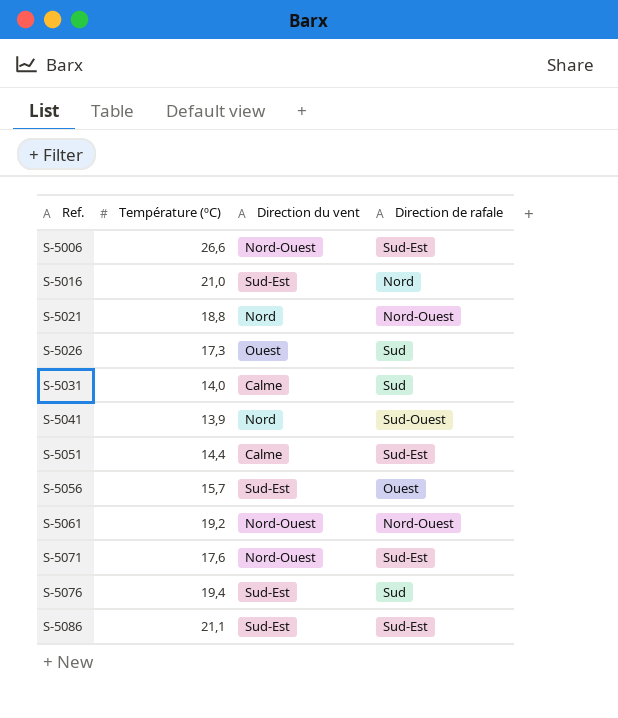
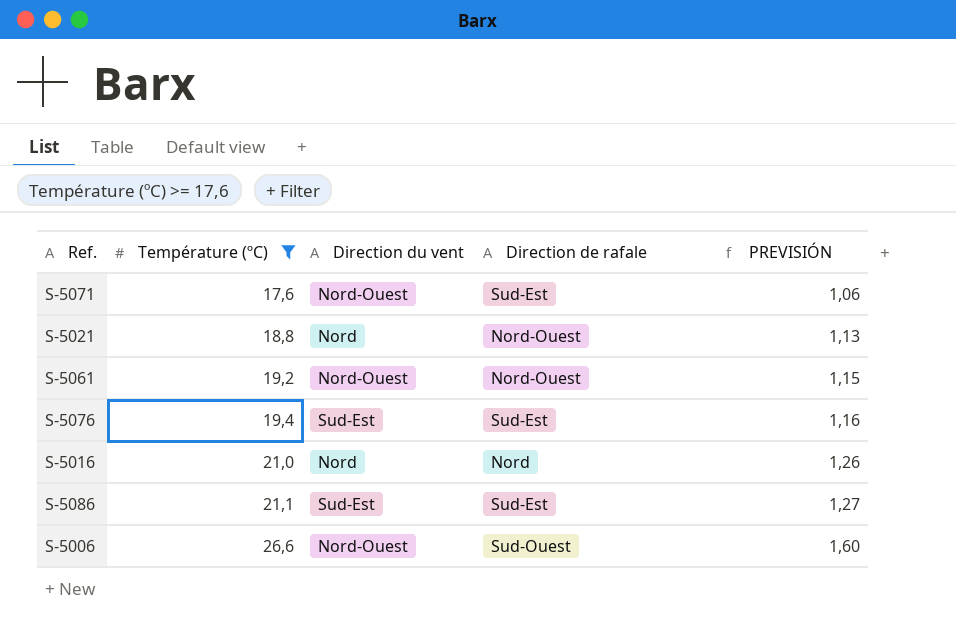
filter: none -> Température (ºC) >= 17,6
row order: Ref. ascending -> Température (ºC) ascending
column PREVISIÓN | formula: none -> [Température (ºC)] * 0,06
S-5076 | Direction de rafale: Sud -> Sud-Est
S-5016 | Direction du vent: Sud-Est -> Nord
S-5006 | Direction de rafale: Sud-Est -> Sud-Ouest

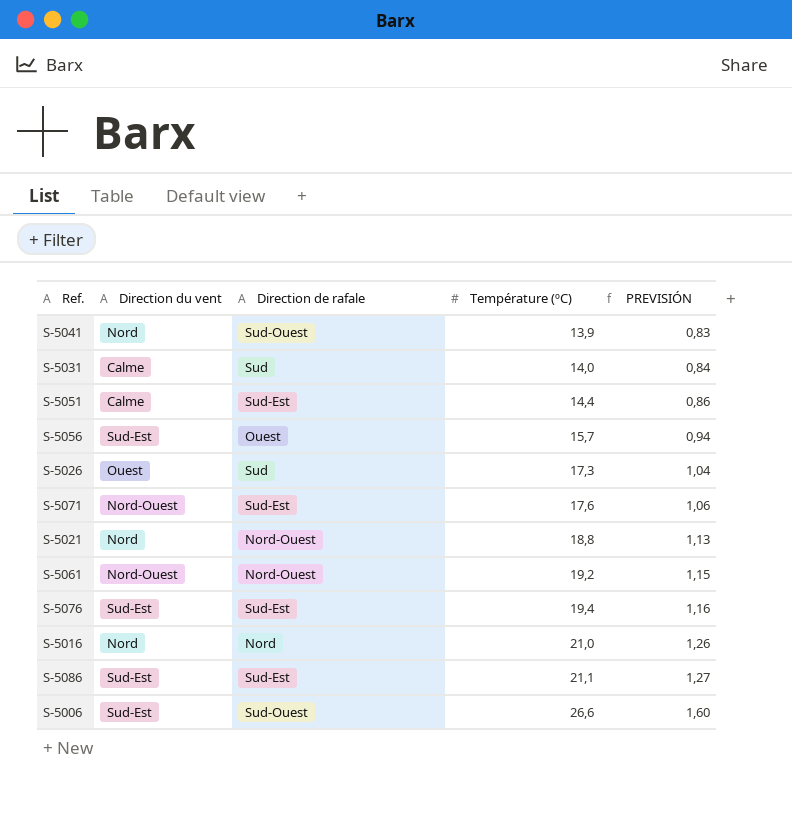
filter: Température (ºC) >= 17,6 -> none
column Température (ºC) | position: 2 -> 4
S-5006 | Direction du vent: Nord-Ouest -> Sud-Est

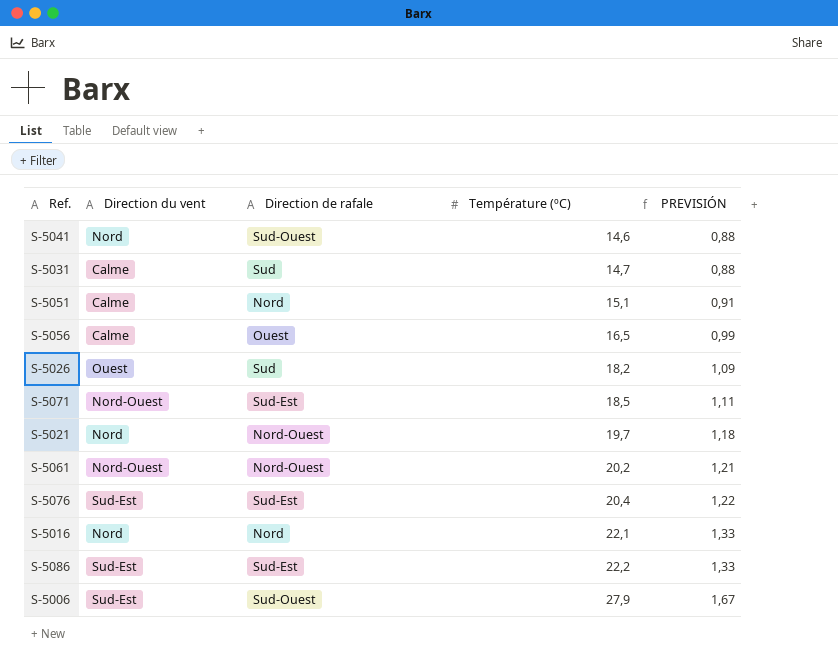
S-5041 | Température (ºC): 13,9 -> 14,6
S-5041 | PREVISIÓN: 0,83 -> 0,88
S-5031 | Température (ºC): 14,0 -> 14,7
S-5031 | PREVISIÓN: 0,84 -> 0,88
S-5051 | Direction de rafale: Sud-Est -> Nord
S-5051 | Température (ºC): 14,4 -> 15,1
S-5051 | PREVISIÓN: 0,86 -> 0,91
S-5056 | Direction du vent: Sud-Est -> Calme
S-5056 | Température (ºC): 15,7 -> 16,5
S-5056 | PREVISIÓN: 0,94 -> 0,99
S-5026 | Température (ºC): 17,3 -> 18,2
S-5026 | PREVISIÓN: 1,04 -> 1,09
S-5071 | Température (ºC): 17,6 -> 18,5
S-5071 | PREVISIÓN: 1,06 -> 1,11
S-5021 | Température (ºC): 18,8 -> 19,7
S-5021 | PREVISIÓN: 1,13 -> 1,18
S-5061 | Température (ºC): 19,2 -> 20,2
S-5061 | PREVISIÓN: 1,15 -> 1,21
S-5076 | Température (ºC): 19,4 -> 20,4
S-5076 | PREVISIÓN: 1,16 -> 1,22
S-5016 | Température (ºC): 21,0 -> 22,1
S-5016 | PREVISIÓN: 1,26 -> 1,33
S-5086 | Température (ºC): 21,1 -> 22,2
S-5086 | PREVISIÓN: 1,27 -> 1,33
S-5006 | Température (ºC): 26,6 -> 27,9
S-5006 | PREVISIÓN: 1,60 -> 1,67

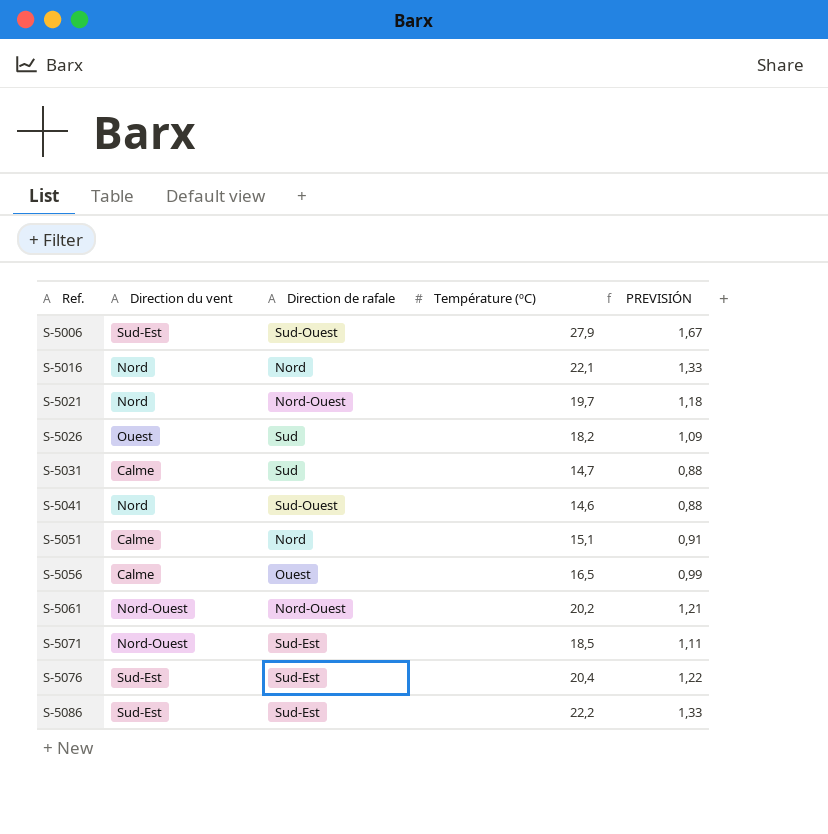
row order: Température (ºC) ascending -> Ref. ascending

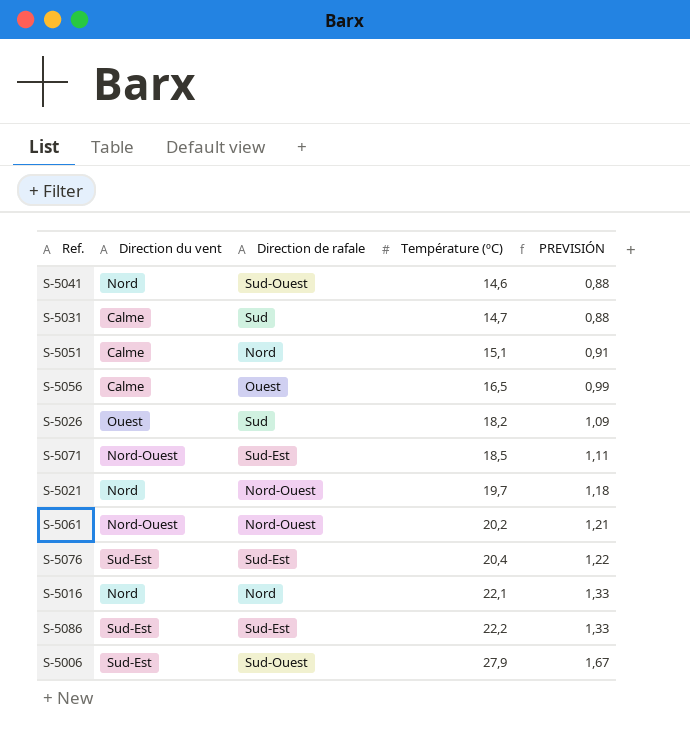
row order: Ref. ascending -> Température (ºC) ascending

